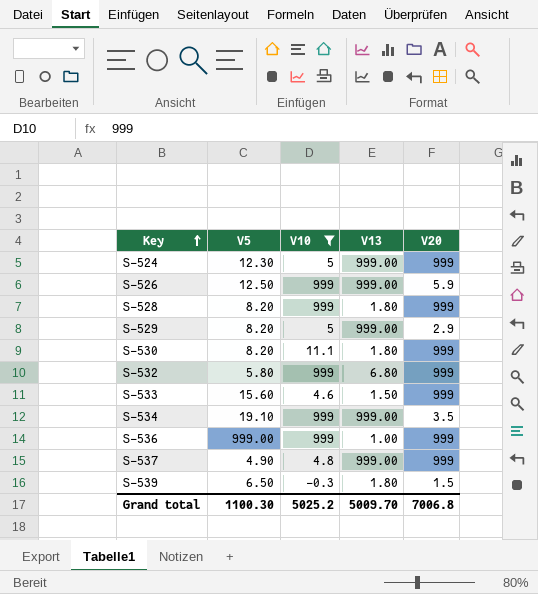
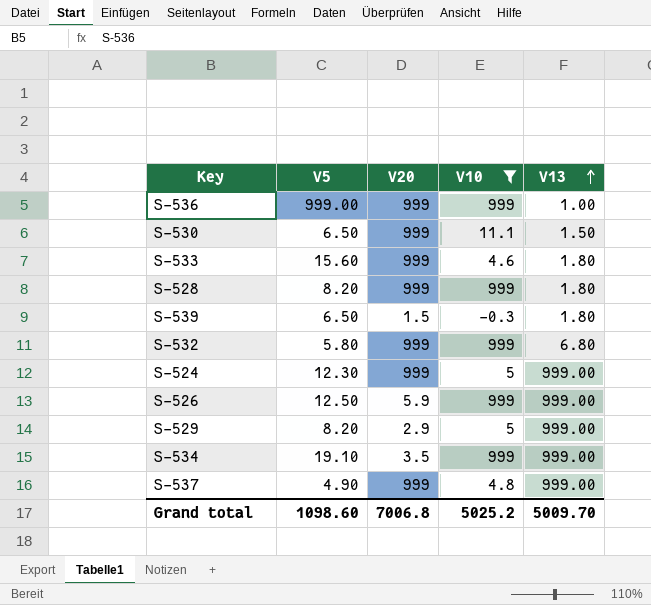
row order: Key ascending -> V13 ascending
column V20 | position: 5 -> 3
S-530 | V5: 8.20 -> 6.50
S-530 | V13: 1.80 -> 1.50
S-533 | V13: 1.50 -> 1.80
Grand total | V5: 1100.30 -> 1098.60

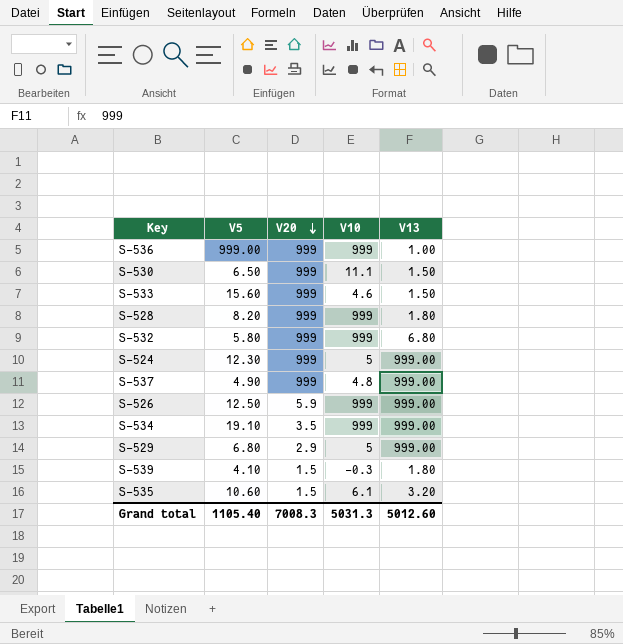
filter: V10 != 6.1 -> none
row order: V13 ascending -> V20 descending
S-533 | V13: 1.80 -> 1.50
S-529 | V5: 8.20 -> 6.80
S-539 | V5: 6.50 -> 4.10
Grand total | V5: 1098.60 -> 1105.40
Grand total | V20: 7006.8 -> 7008.3
Grand total | V10: 5025.2 -> 5031.3
Grand total | V13: 5009.70 -> 5012.60

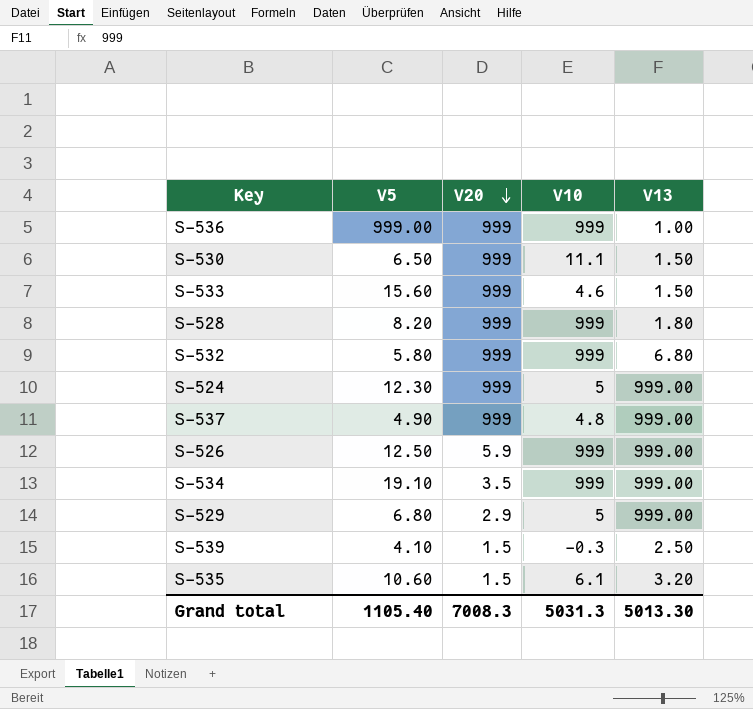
S-539 | V13: 1.80 -> 2.50
Grand total | V13: 5012.60 -> 5013.30

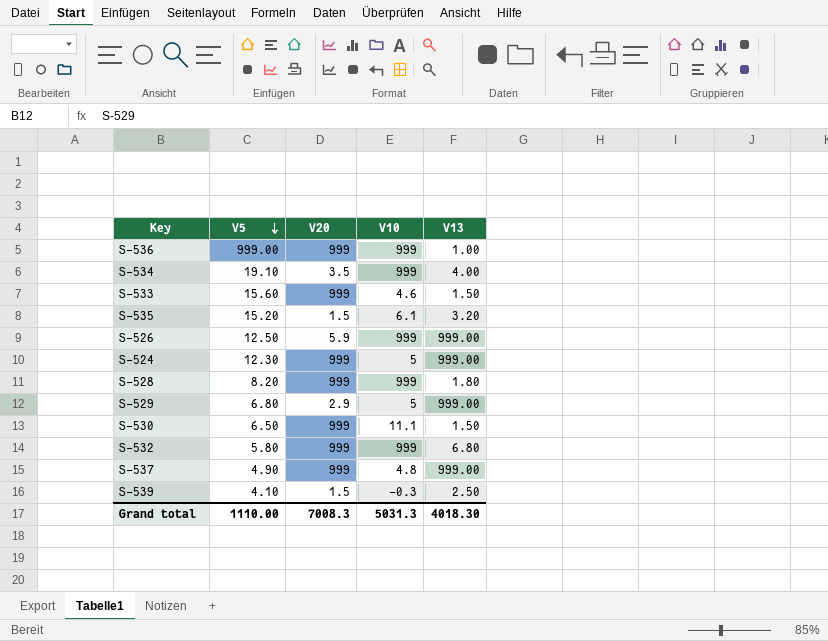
row order: V20 descending -> V5 descending
S-534 | V13: 999.00 -> 4.00
S-535 | V5: 10.60 -> 15.20
Grand total | V5: 1105.40 -> 1110.00
Grand total | V13: 5013.30 -> 4018.30

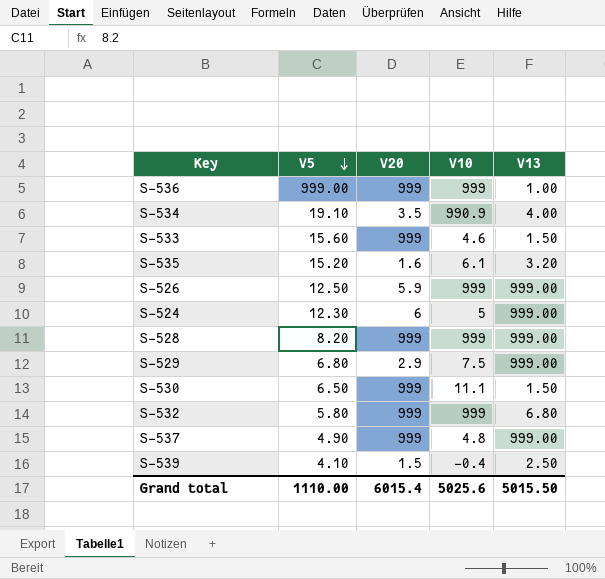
S-534 | V10: 999 -> 990.9
S-535 | V20: 1.5 -> 1.6
S-524 | V20: 999 -> 6
S-528 | V13: 1.80 -> 999.00
S-529 | V10: 5 -> 7.5
S-539 | V10: -0.3 -> -0.4
Grand total | V20: 7008.3 -> 6015.4
Grand total | V10: 5031.3 -> 5025.6
Grand total | V13: 4018.30 -> 5015.50

